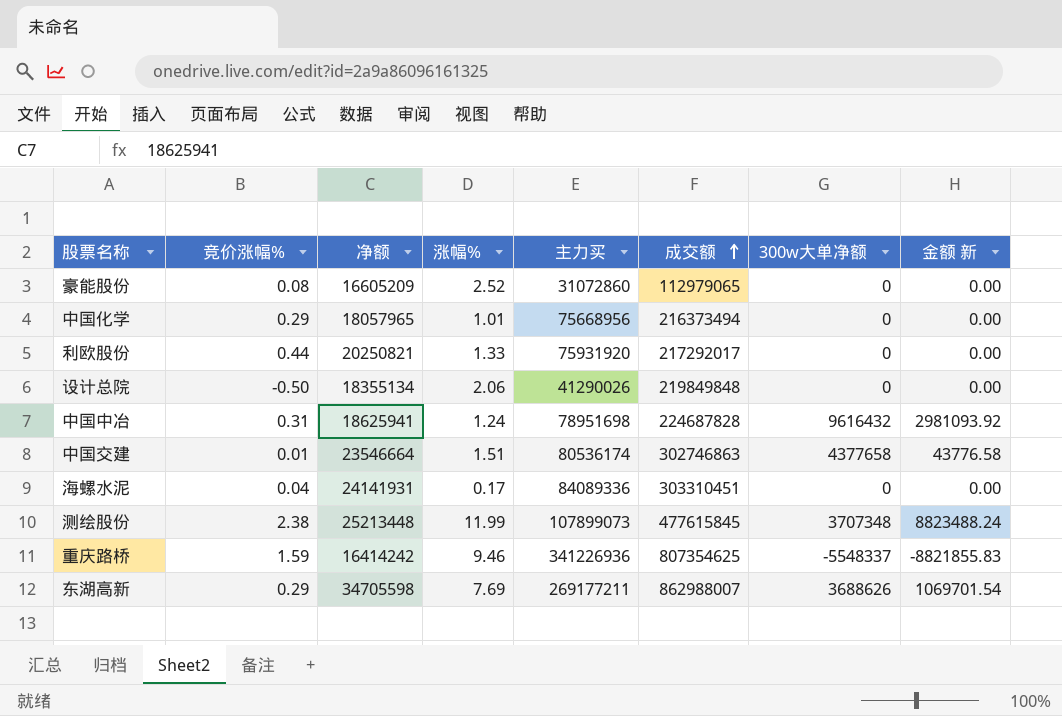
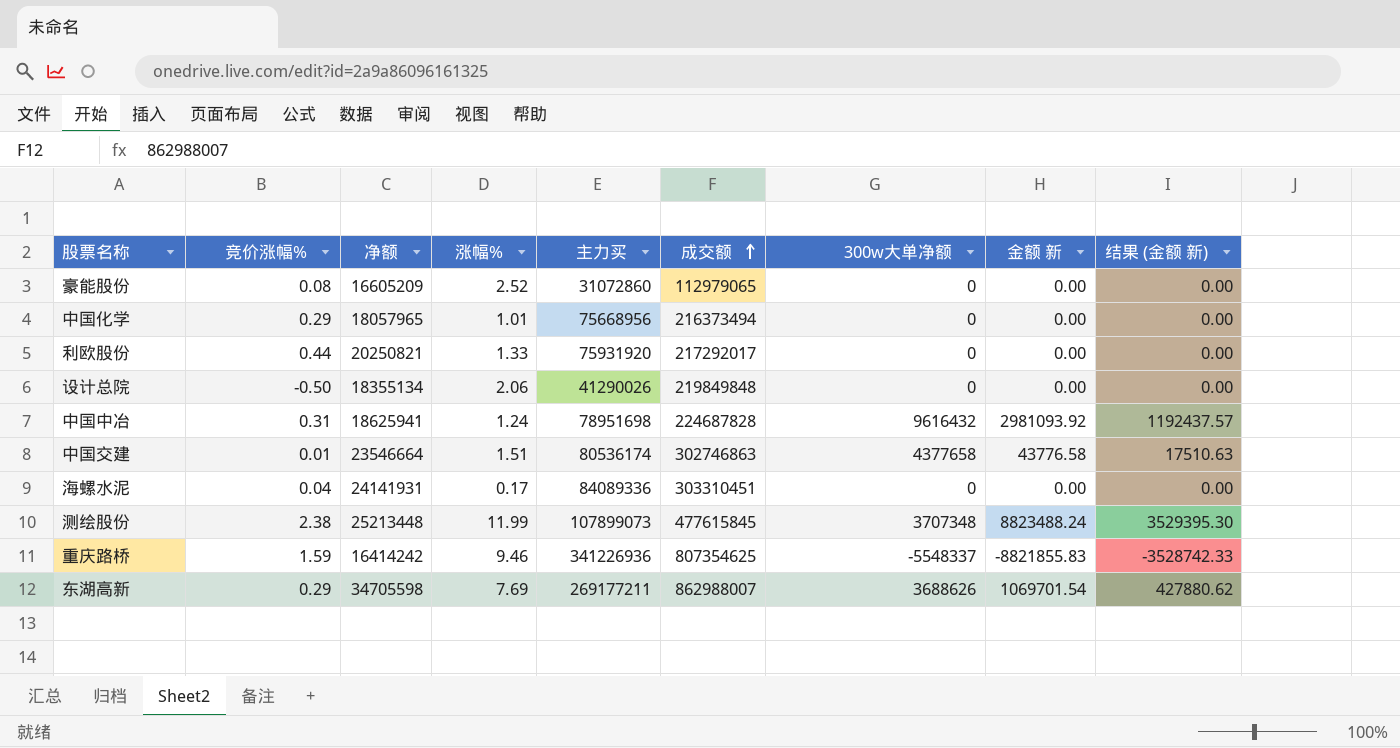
column 结果 (金额 新) | formula: none -> [金额 新] * 0.4

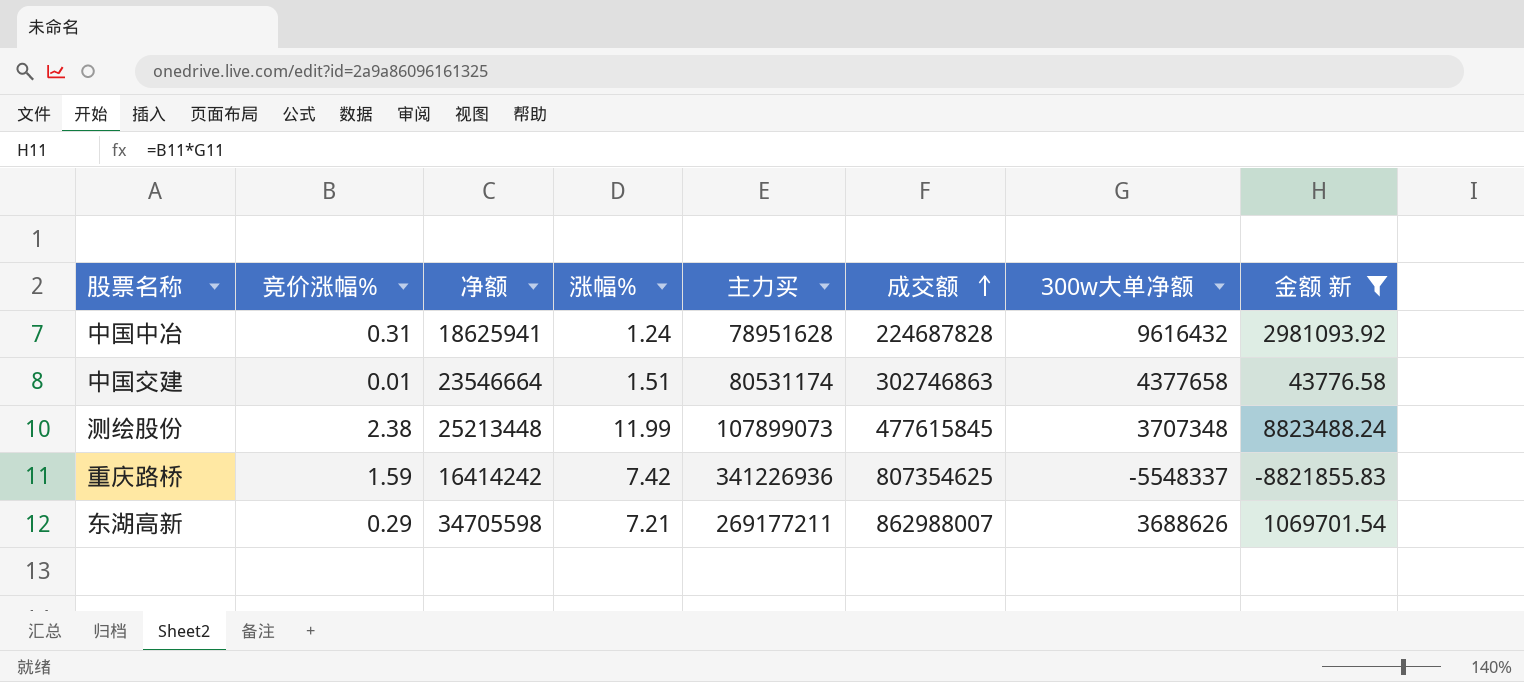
filter: none -> 金额 新 != 0.00
column 结果 (金额 新) | formula: [金额 新] * 0.4 -> none
中国中冶 | 主力买: 78951698 -> 78951628
中国交建 | 主力买: 80536174 -> 80531174
重庆路桥 | 涨幅%: 9.46 -> 7.42
东湖高新 | 涨幅%: 7.69 -> 7.21

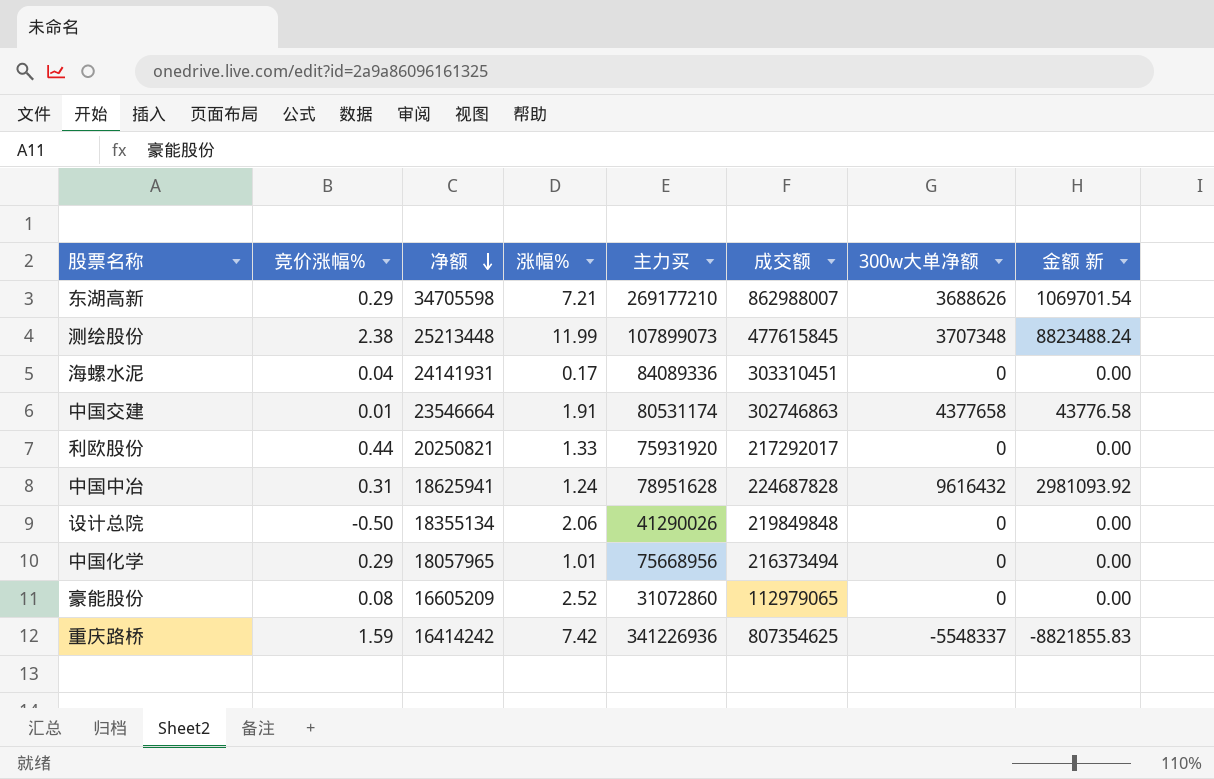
filter: 金额 新 != 0.00 -> none
row order: 成交额 ascending -> 净额 descending
东湖高新 | 主力买: 269177211 -> 269177210
中国交建 | 涨幅%: 1.51 -> 1.91

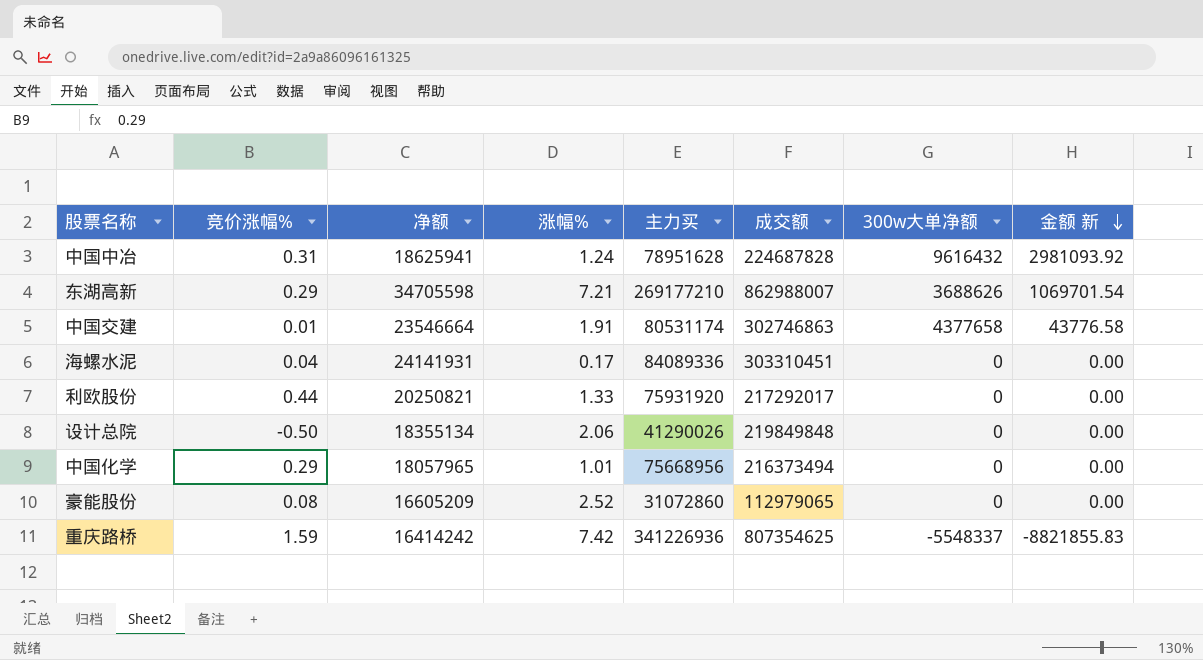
row order: 净额 descending -> 金额 新 descending
row 测绘股份: 2.38 | 25213448 | 11.99 | 107899073 | 477615845 | 3707348 | 8823488.24 -> none

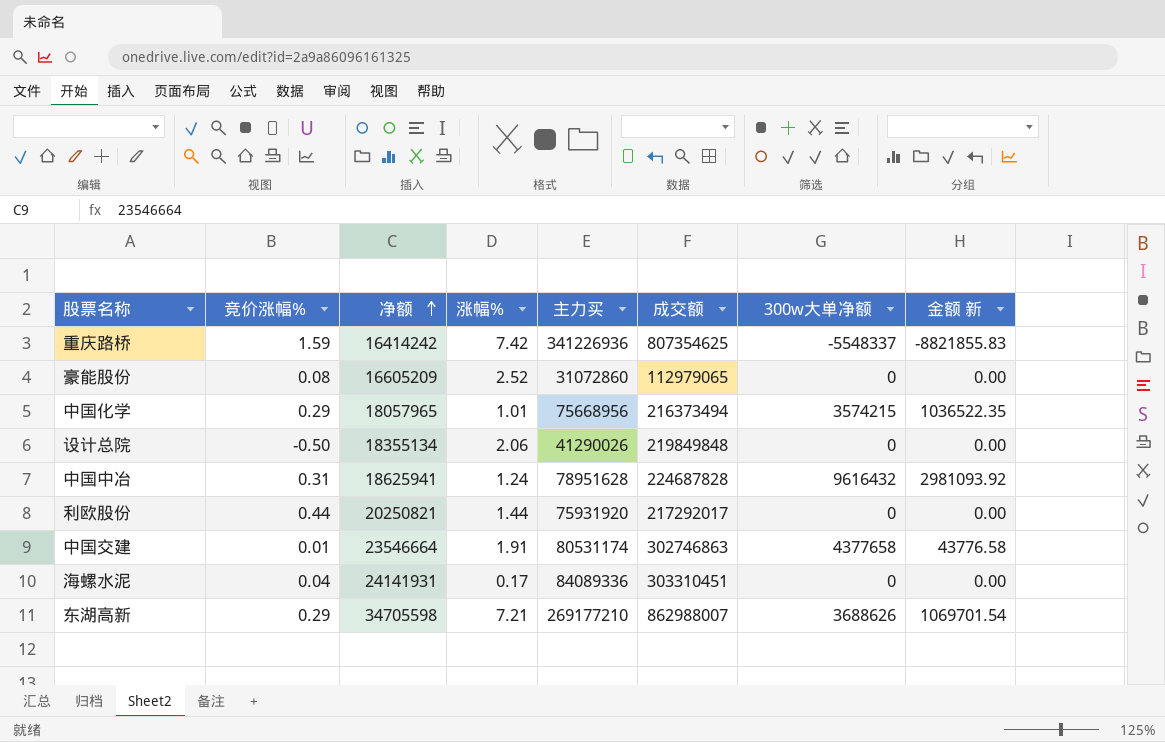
row order: 金额 新 descending -> 净额 ascending
中国化学 | 300w大单净额: 0 -> 3574215
中国化学 | 金额 新: 0.00 -> 1036522.35
利欧股份 | 涨幅%: 1.33 -> 1.44

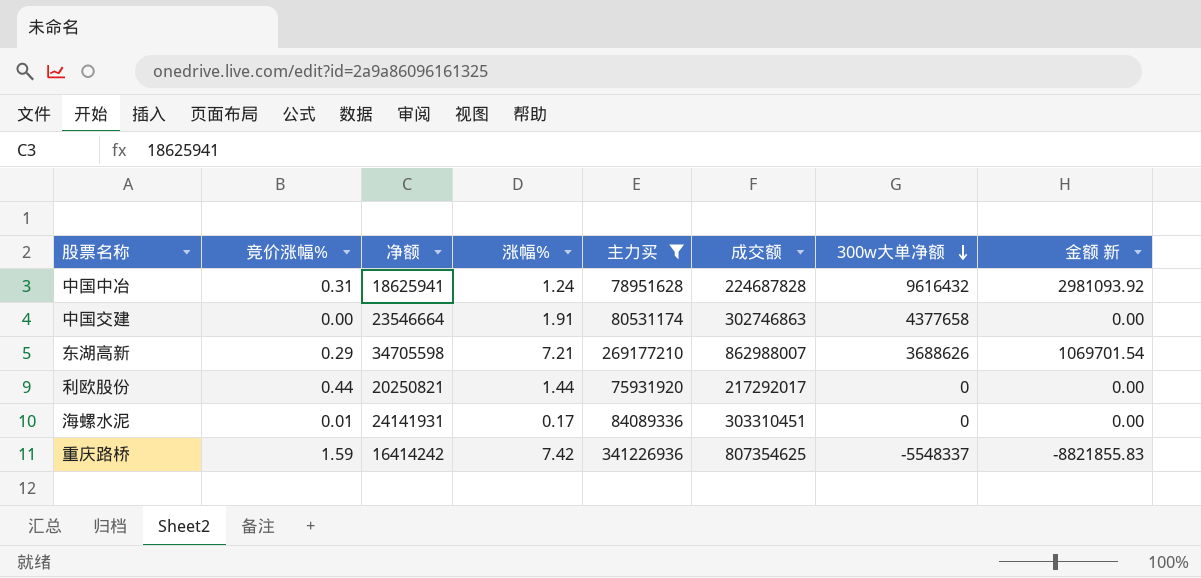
filter: none -> 主力买 >= 75931920
row order: 净额 ascending -> 300w大单净额 descending
中国交建 | 竞价涨幅%: 0.01 -> 0.00
中国交建 | 金额 新: 43776.58 -> 0.00
海螺水泥 | 竞价涨幅%: 0.04 -> 0.01

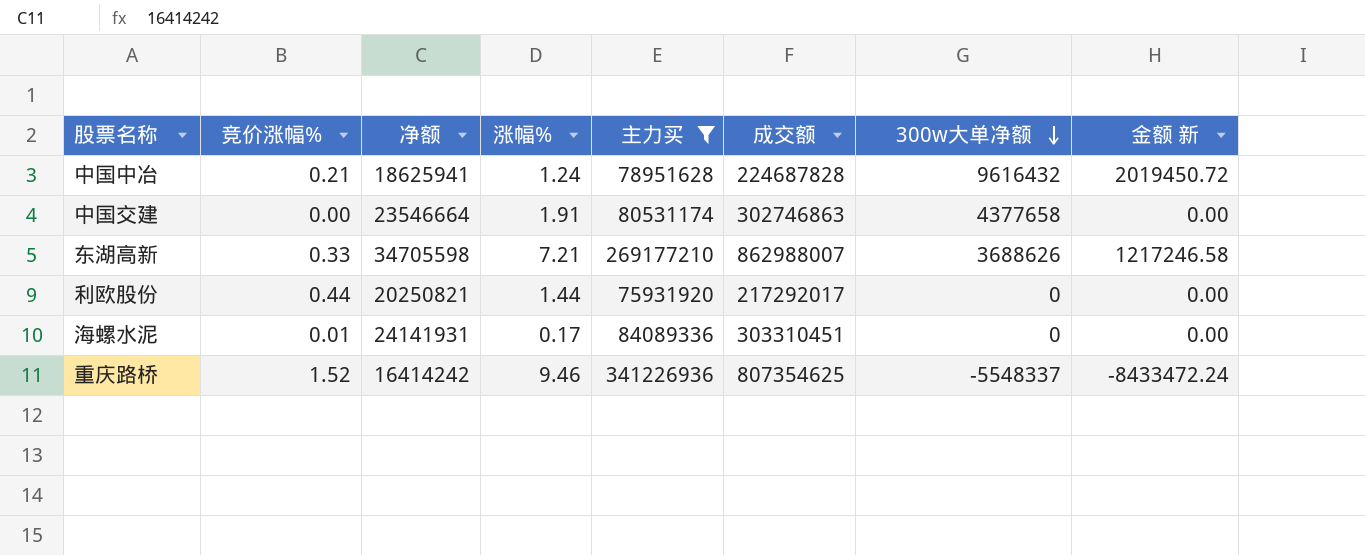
中国中冶 | 竞价涨幅%: 0.31 -> 0.21
中国中冶 | 金额 新: 2981093.92 -> 2019450.72
东湖高新 | 竞价涨幅%: 0.29 -> 0.33
东湖高新 | 金额 新: 1069701.54 -> 1217246.58
重庆路桥 | 竞价涨幅%: 1.59 -> 1.52
重庆路桥 | 涨幅%: 7.42 -> 9.46
重庆路桥 | 金额 新: -8821855.83 -> -8433472.24

